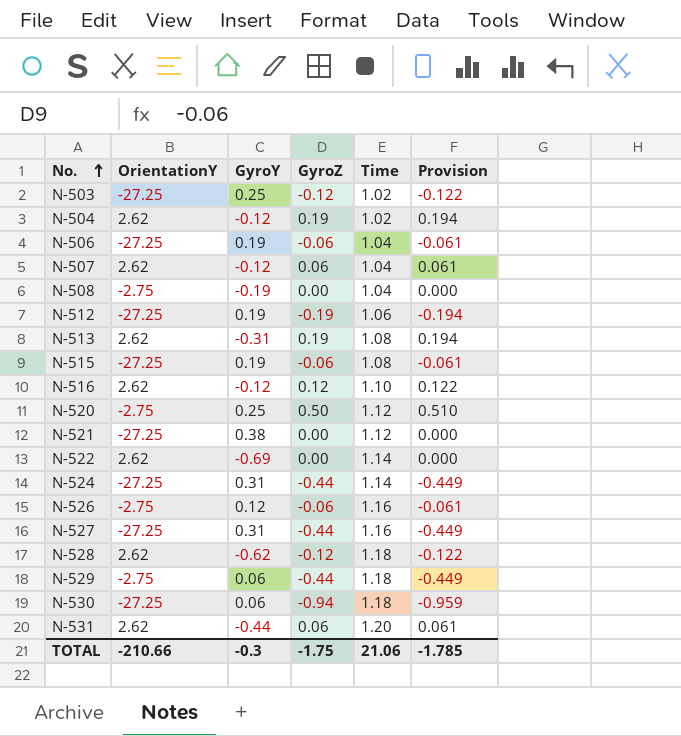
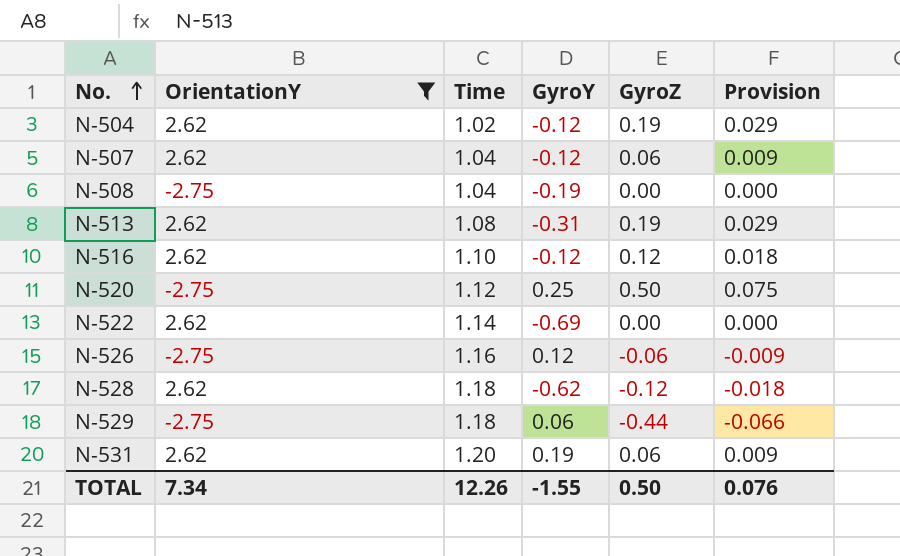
filter: none -> OrientationY != -27.25
column Time | position: 5 -> 3
column Provision | formula: [GyroZ] * 1.02 -> [GyroZ] * 0.15
N-531 | GyroY: -0.44 -> 0.19
TOTAL | OrientationY: -210.66 -> 7.34
TOTAL | Time: 21.06 -> 12.26
TOTAL | GyroY: -0.3 -> -1.55
TOTAL | GyroZ: -1.75 -> 0.50
TOTAL | Provision: -1.785 -> 0.076

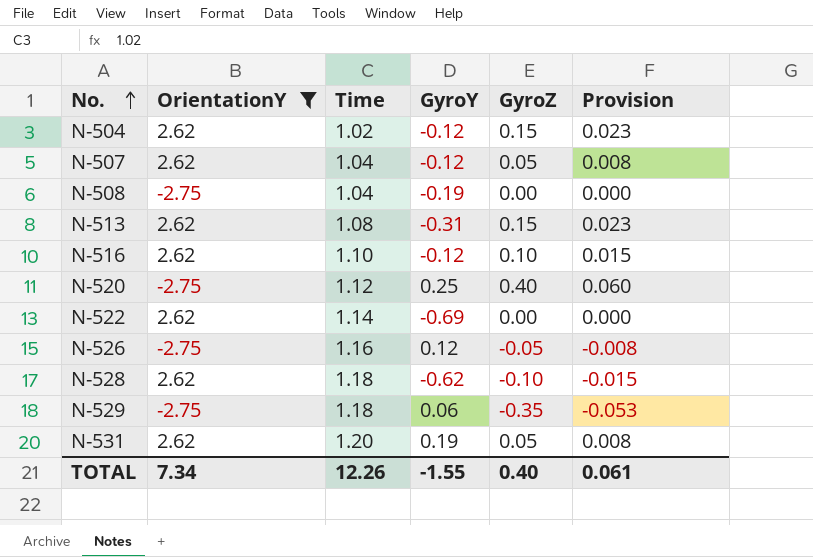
N-504 | GyroZ: 0.19 -> 0.15
N-504 | Provision: 0.029 -> 0.023
N-507 | GyroZ: 0.06 -> 0.05
N-507 | Provision: 0.009 -> 0.008
N-513 | GyroZ: 0.19 -> 0.15
N-513 | Provision: 0.029 -> 0.023
N-516 | GyroZ: 0.12 -> 0.10
N-516 | Provision: 0.018 -> 0.015
N-520 | GyroZ: 0.50 -> 0.40
N-520 | Provision: 0.075 -> 0.060
N-526 | GyroZ: -0.06 -> -0.05
N-526 | Provision: -0.009 -> -0.008
N-528 | GyroZ: -0.12 -> -0.10
N-528 | Provision: -0.018 -> -0.015
N-529 | GyroZ: -0.44 -> -0.35
N-529 | Provision: -0.066 -> -0.053
N-531 | GyroZ: 0.06 -> 0.05
N-531 | Provision: 0.009 -> 0.008
TOTAL | GyroZ: 0.50 -> 0.40
TOTAL | Provision: 0.076 -> 0.061

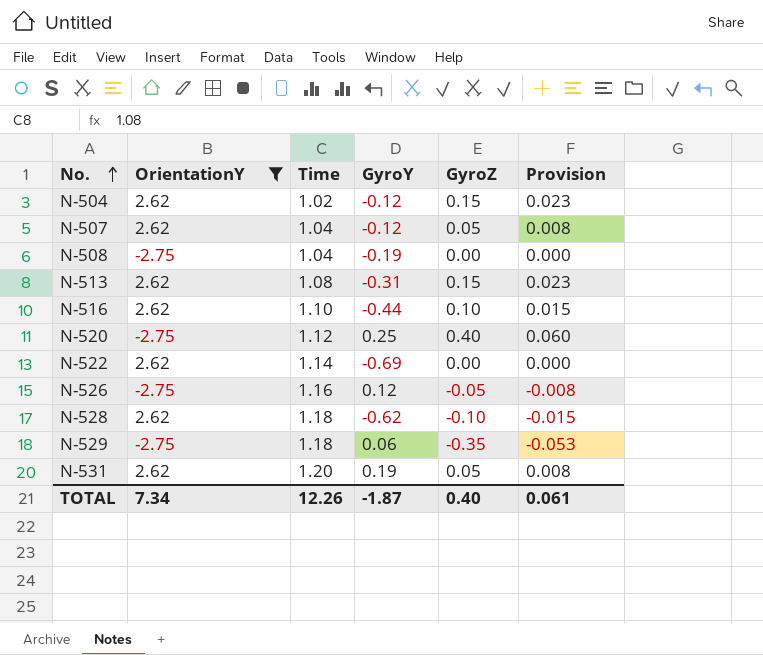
N-516 | GyroY: -0.12 -> -0.44
TOTAL | GyroY: -1.55 -> -1.87

